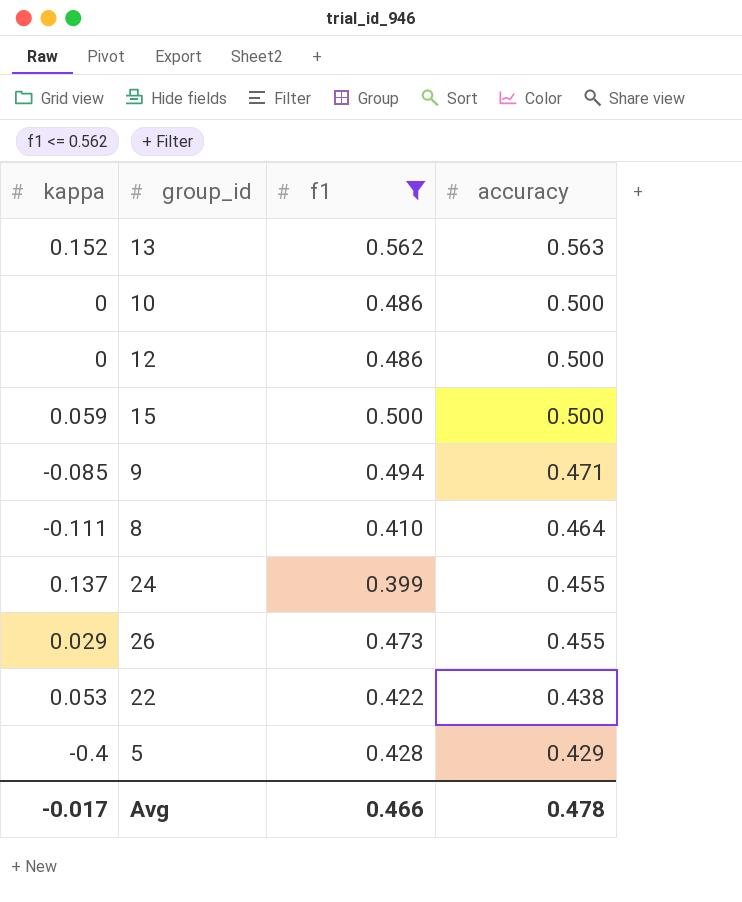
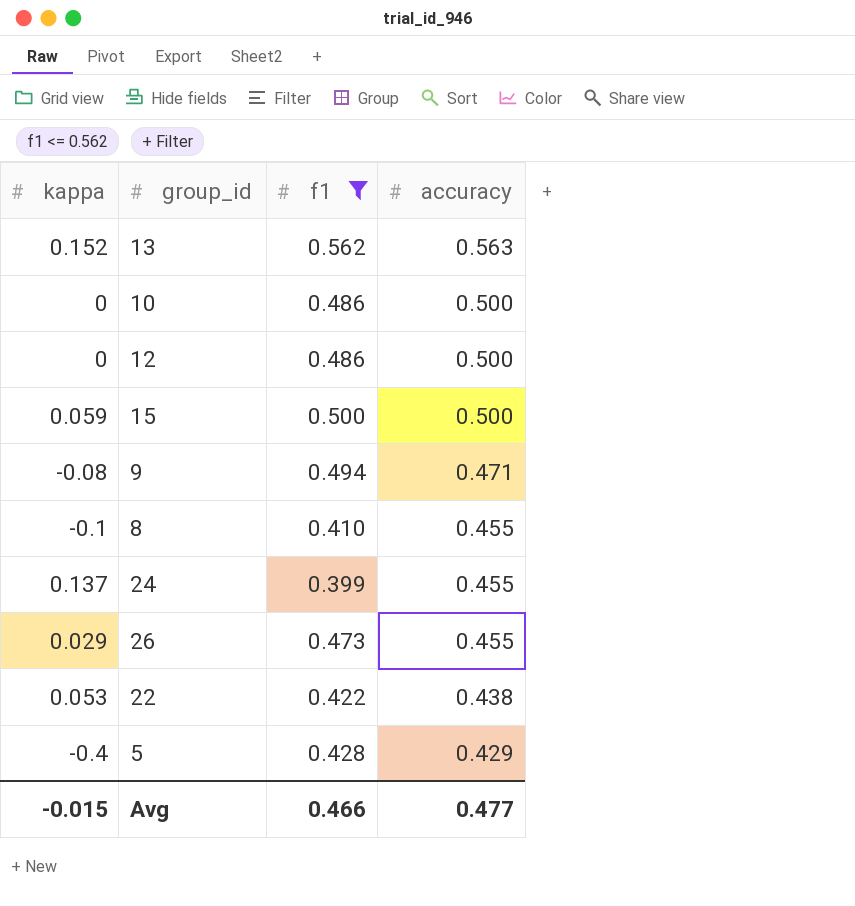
9 | kappa: -0.085 -> -0.08
8 | kappa: -0.111 -> -0.1
8 | accuracy: 0.464 -> 0.455
Avg | kappa: -0.017 -> -0.015
Avg | accuracy: 0.478 -> 0.477

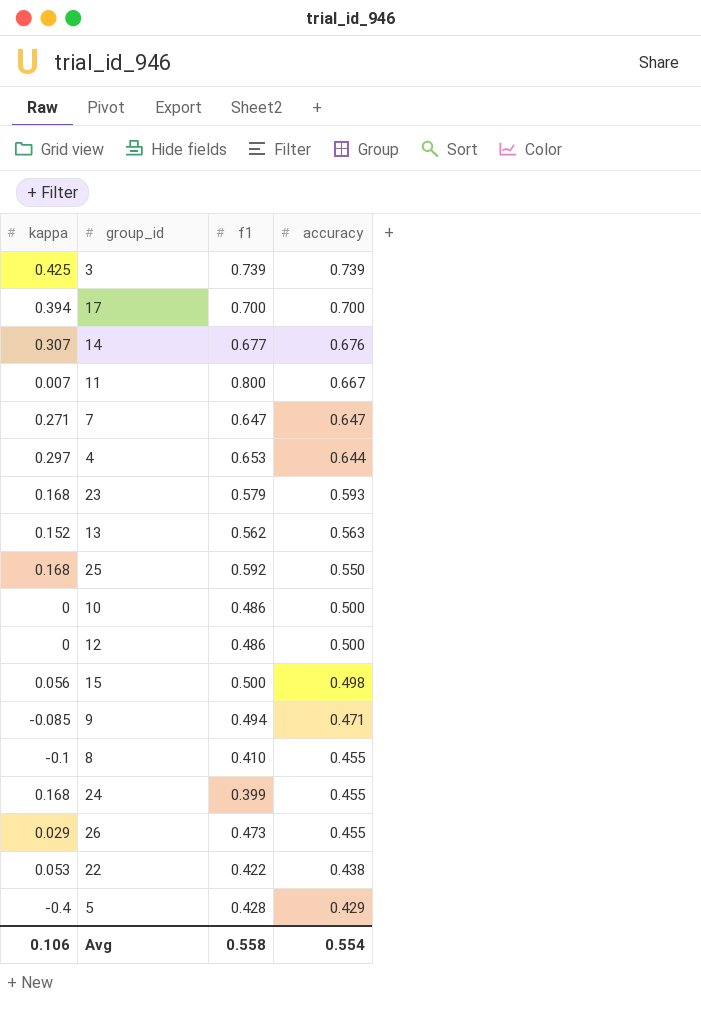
filter: f1 <= 0.562 -> none
15 | kappa: 0.059 -> 0.056
15 | accuracy: 0.500 -> 0.498
9 | kappa: -0.08 -> -0.085
24 | kappa: 0.137 -> 0.168
Avg | kappa: -0.015 -> 0.106
Avg | f1: 0.466 -> 0.558
Avg | accuracy: 0.477 -> 0.554

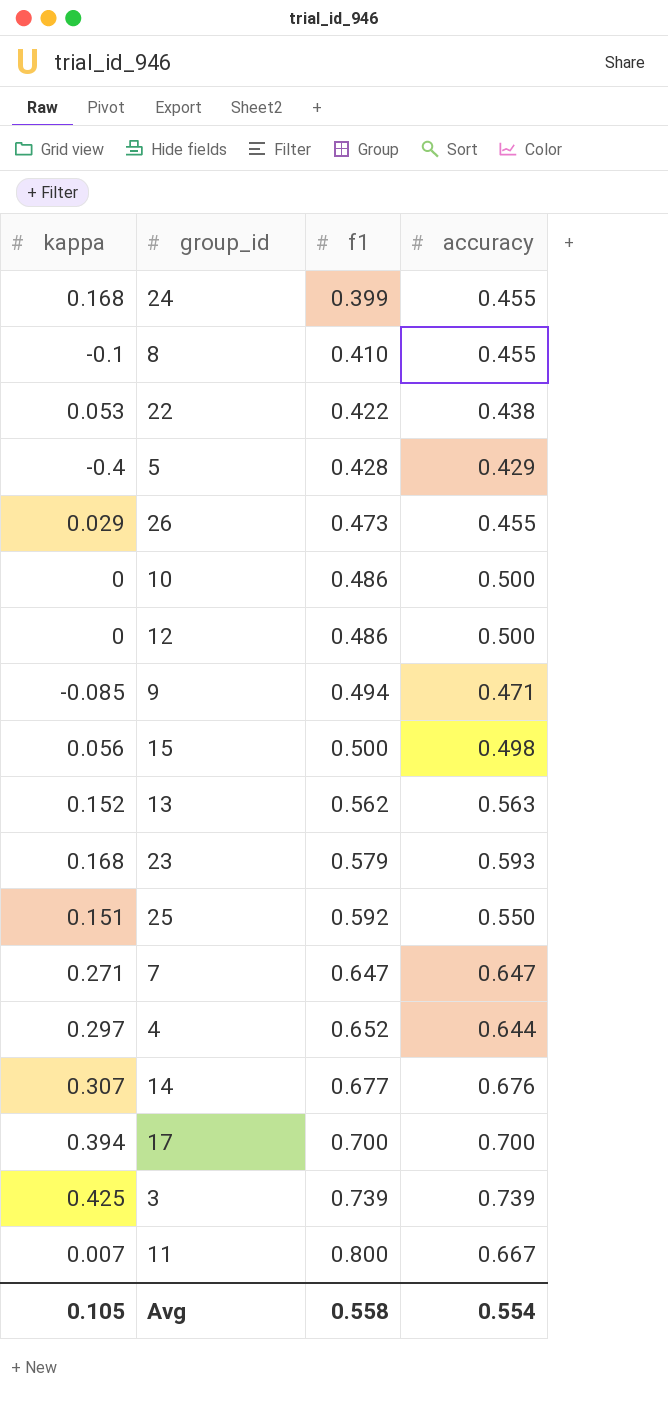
row order: accuracy descending -> f1 ascending
25 | kappa: 0.168 -> 0.151
4 | f1: 0.653 -> 0.652
Avg | kappa: 0.106 -> 0.105

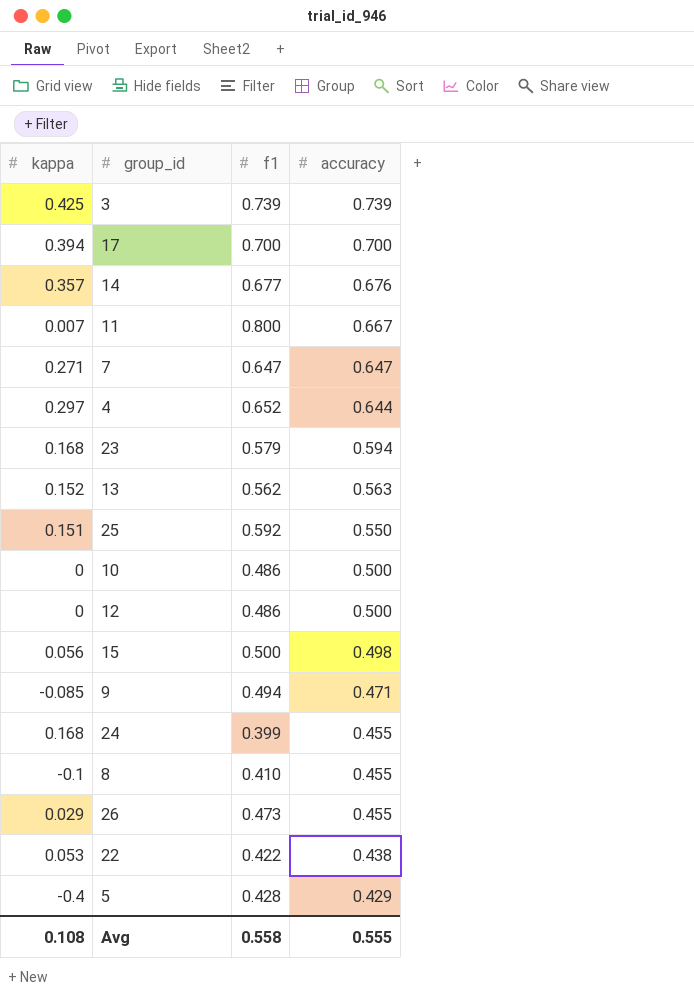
row order: f1 ascending -> accuracy descending
14 | kappa: 0.307 -> 0.357
23 | accuracy: 0.593 -> 0.594
Avg | kappa: 0.105 -> 0.108
Avg | accuracy: 0.554 -> 0.555

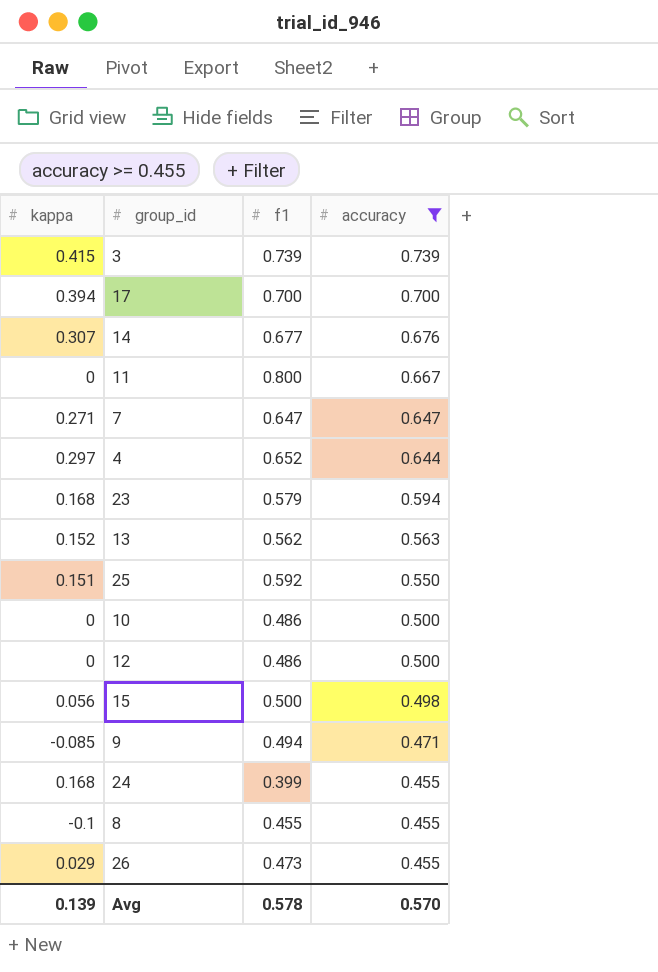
filter: none -> accuracy >= 0.455
3 | kappa: 0.425 -> 0.415
14 | kappa: 0.357 -> 0.307
11 | kappa: 0.007 -> 0
8 | f1: 0.410 -> 0.455
Avg | kappa: 0.108 -> 0.139
Avg | f1: 0.558 -> 0.578
Avg | accuracy: 0.555 -> 0.570

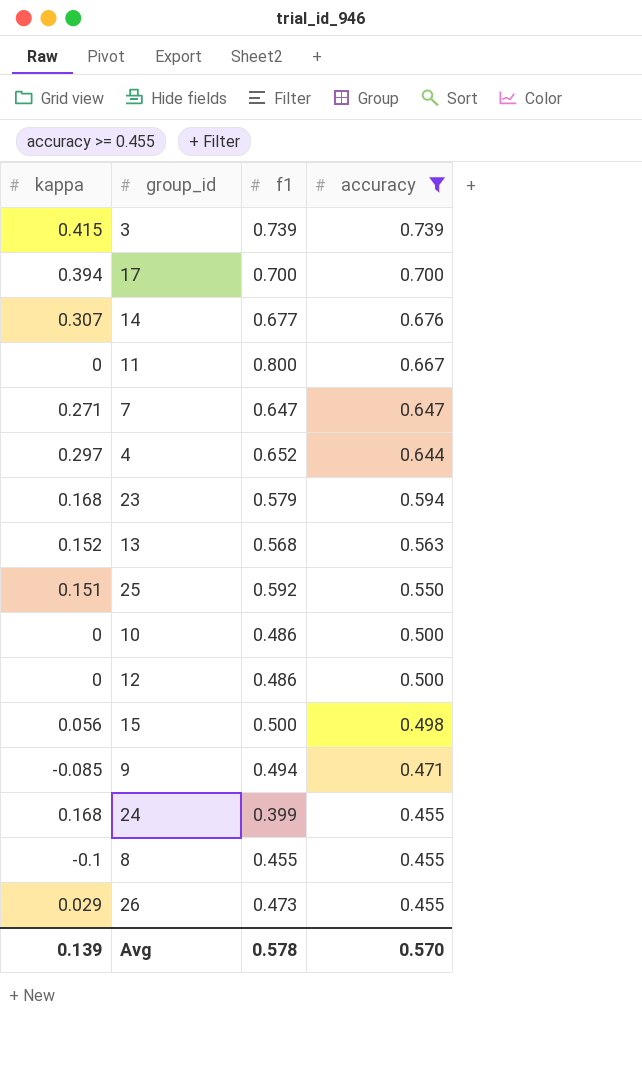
13 | f1: 0.562 -> 0.568

